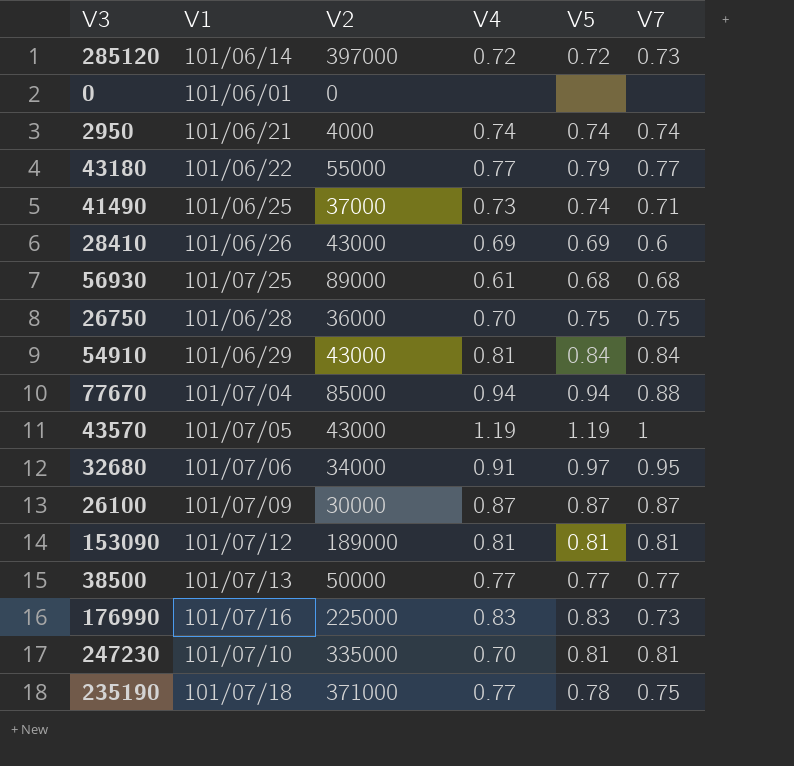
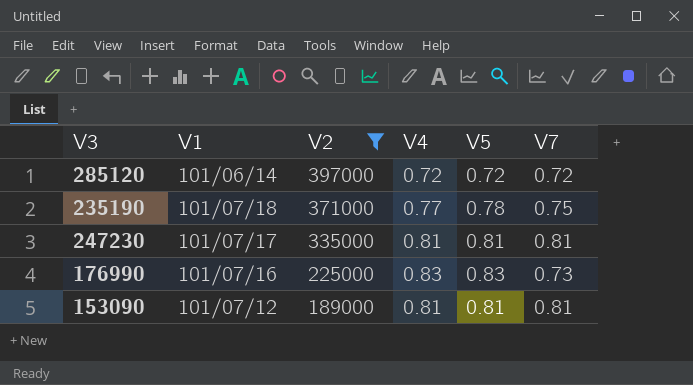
filter: none -> V2 >= 189000
row order: none -> V2 descending
285120 | V7: 0.73 -> 0.72
247230 | V1: 101/07/10 -> 101/07/17
247230 | V4: 0.70 -> 0.81

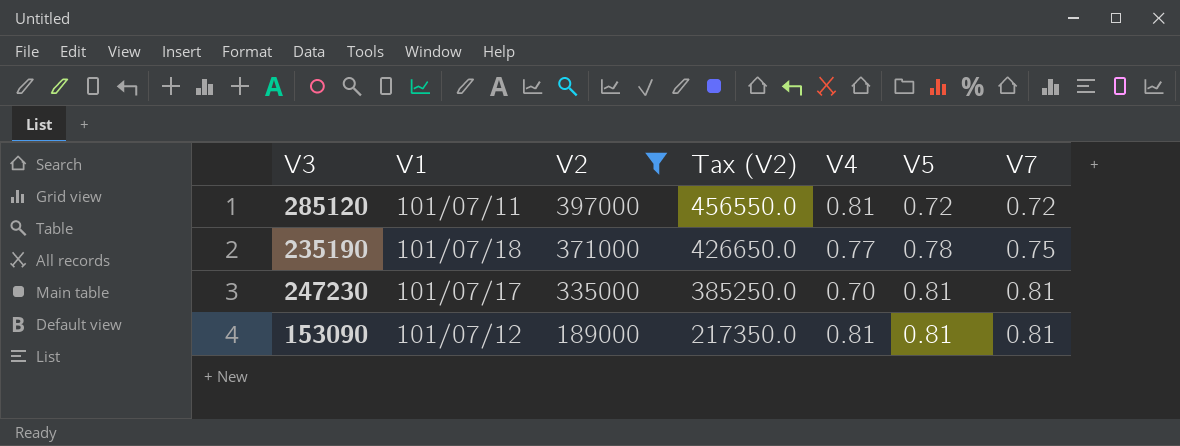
column Tax (V2) | formula: none -> [V2] * 1.15
row 176990: 101/07/16 | 225000 | 0.83 | 0.83 | 0.73 -> none
285120 | V1: 101/06/14 -> 101/07/11
285120 | V4: 0.72 -> 0.81
247230 | V4: 0.81 -> 0.70

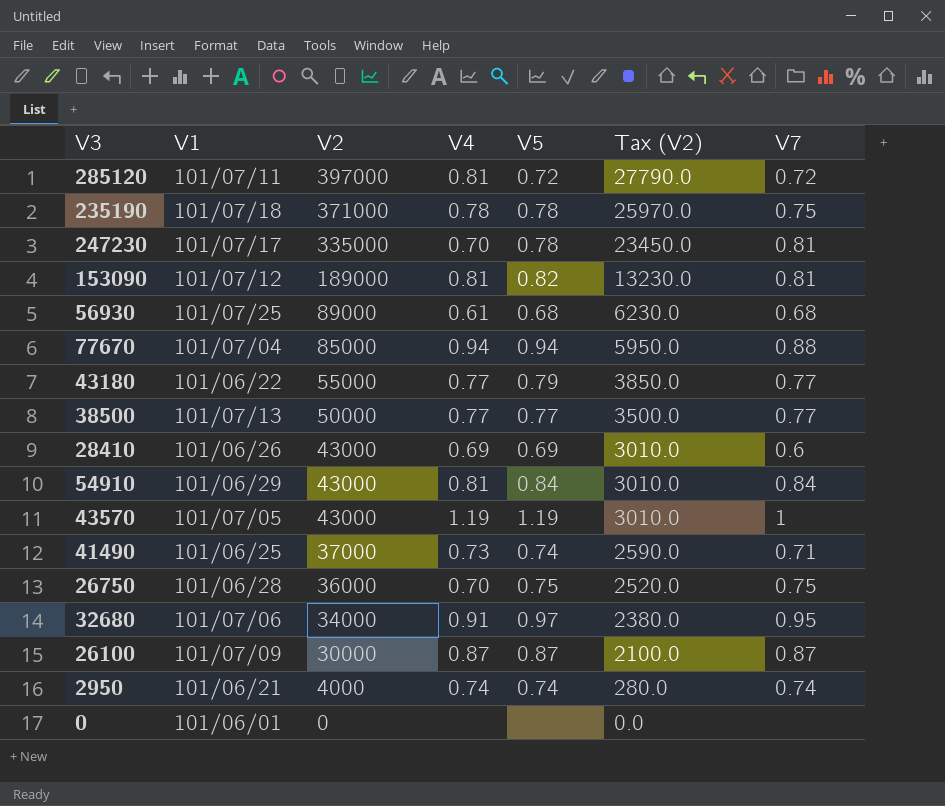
filter: V2 >= 189000 -> none
column Tax (V2) | formula: [V2] * 1.15 -> [V2] * 0.07
column Tax (V2) | position: 4 -> 6
235190 | V4: 0.77 -> 0.78
247230 | V5: 0.81 -> 0.78
153090 | V5: 0.81 -> 0.82

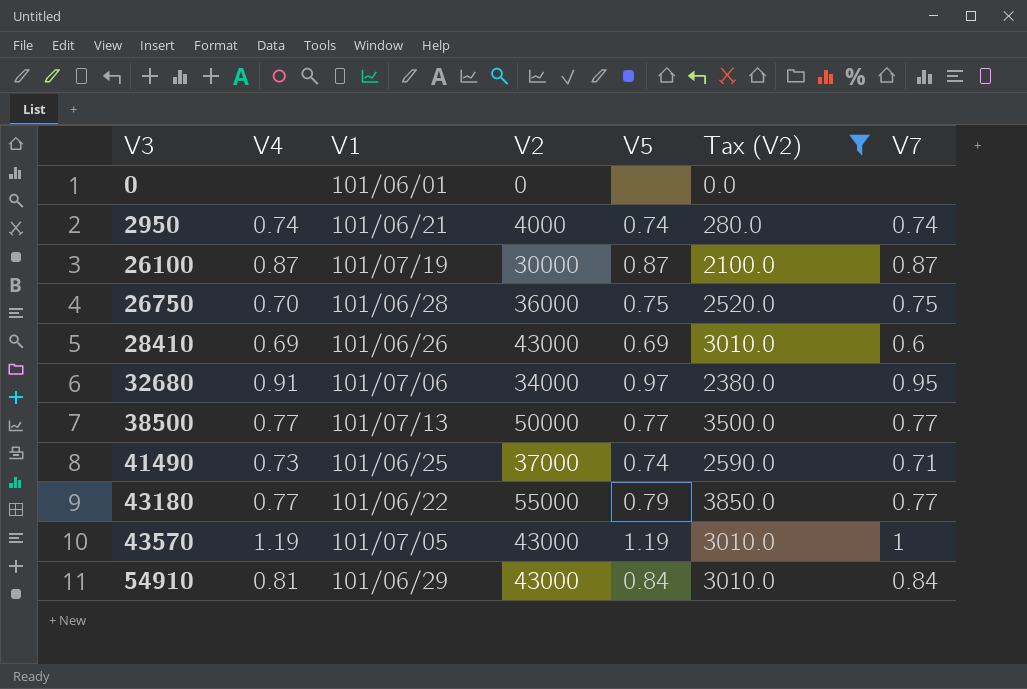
filter: none -> Tax (V2) <= 3850.0
row order: V2 descending -> V3 ascending
column V4 | position: 4 -> 2
26100 | V1: 101/07/09 -> 101/07/19

